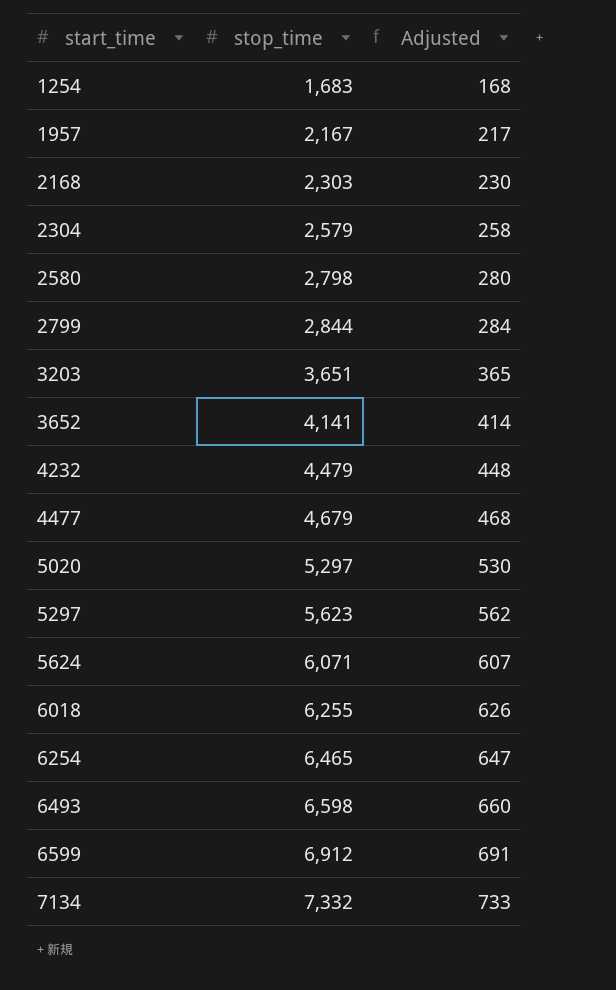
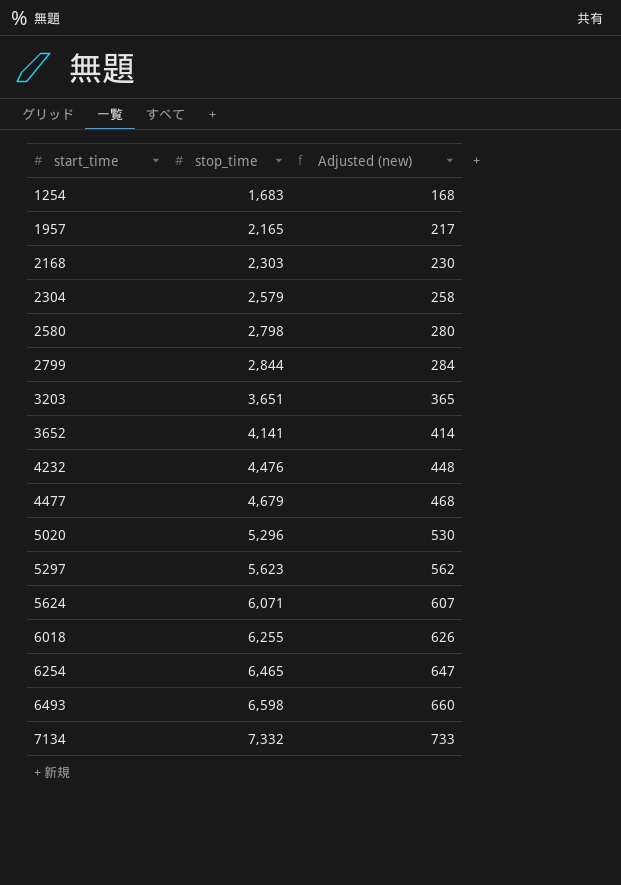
column name: Adjusted -> Adjusted (new)
row 6599: 6,912 | 691 -> none
1957 | stop_time: 2,167 -> 2,165
4232 | stop_time: 4,479 -> 4,476
5020 | stop_time: 5,297 -> 5,296

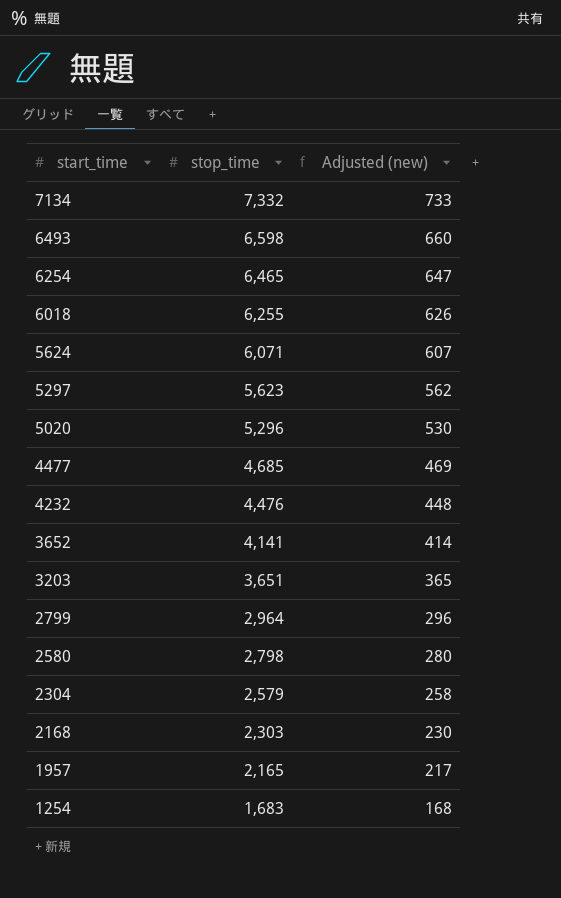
row order: start_time ascending -> start_time descending
4477 | stop_time: 4,679 -> 4,685
4477 | Adjusted (new): 468 -> 469
2799 | stop_time: 2,844 -> 2,964
2799 | Adjusted (new): 284 -> 296

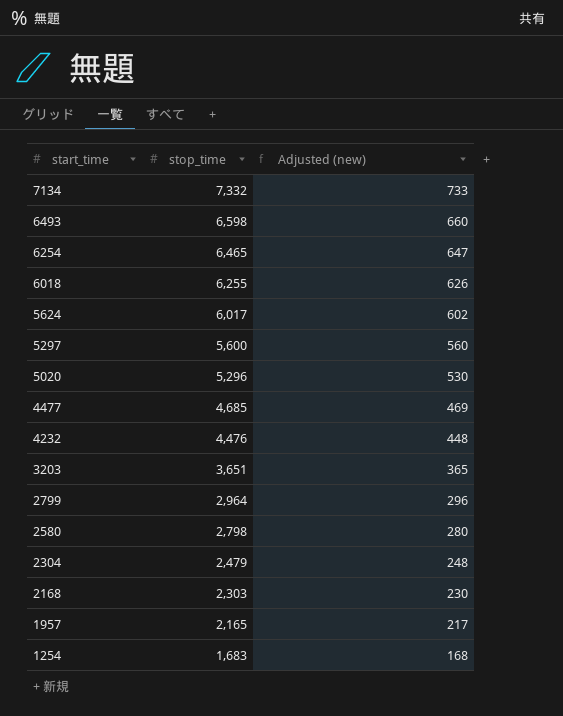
row 3652: 4,141 | 414 -> none
5624 | stop_time: 6,071 -> 6,017
5624 | Adjusted (new): 607 -> 602
5297 | stop_time: 5,623 -> 5,600
5297 | Adjusted (new): 562 -> 560
2304 | stop_time: 2,579 -> 2,479
2304 | Adjusted (new): 258 -> 248

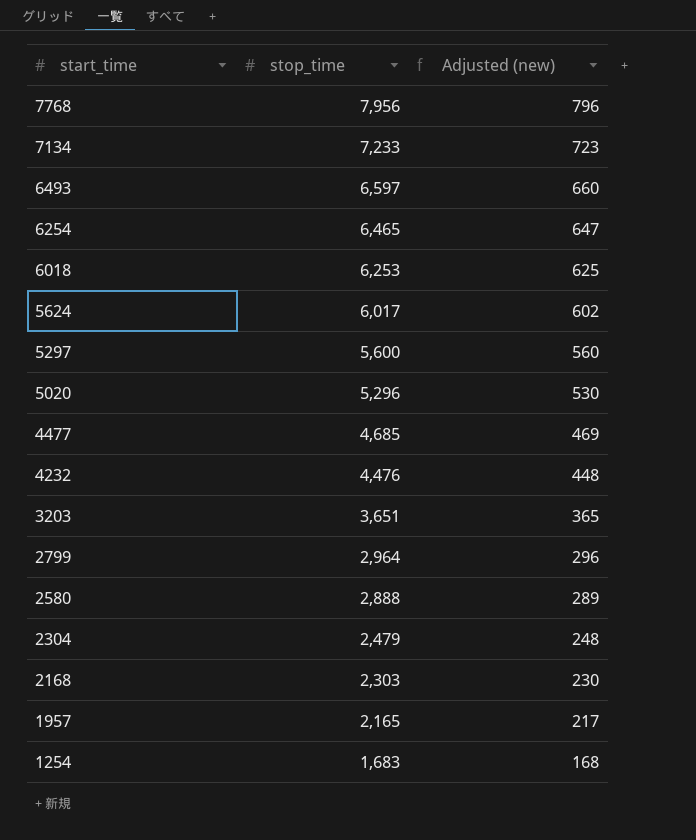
row 7768: none -> 7,956 | 796
7134 | stop_time: 7,332 -> 7,233
7134 | Adjusted (new): 733 -> 723
6493 | stop_time: 6,598 -> 6,597
6018 | stop_time: 6,255 -> 6,253
6018 | Adjusted (new): 626 -> 625
2580 | stop_time: 2,798 -> 2,888
2580 | Adjusted (new): 280 -> 289

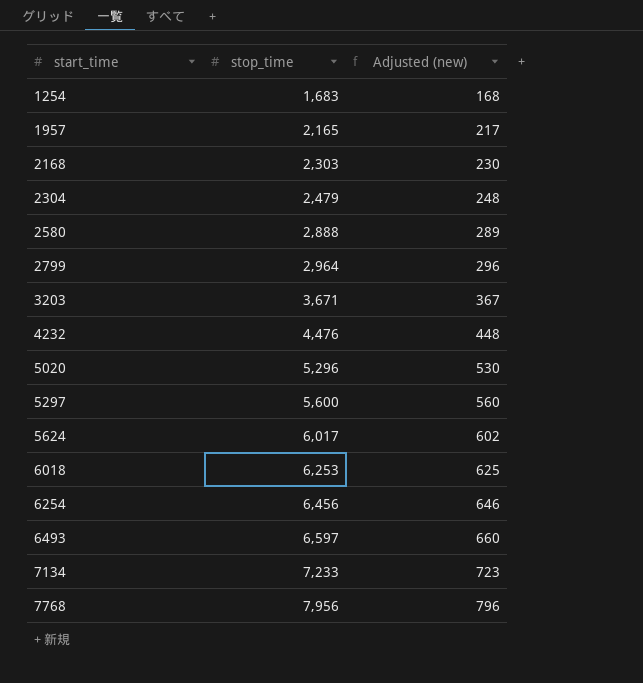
row order: start_time descending -> start_time ascending
row 4477: 4,685 | 469 -> none
3203 | stop_time: 3,651 -> 3,671
3203 | Adjusted (new): 365 -> 367
6254 | stop_time: 6,465 -> 6,456
6254 | Adjusted (new): 647 -> 646

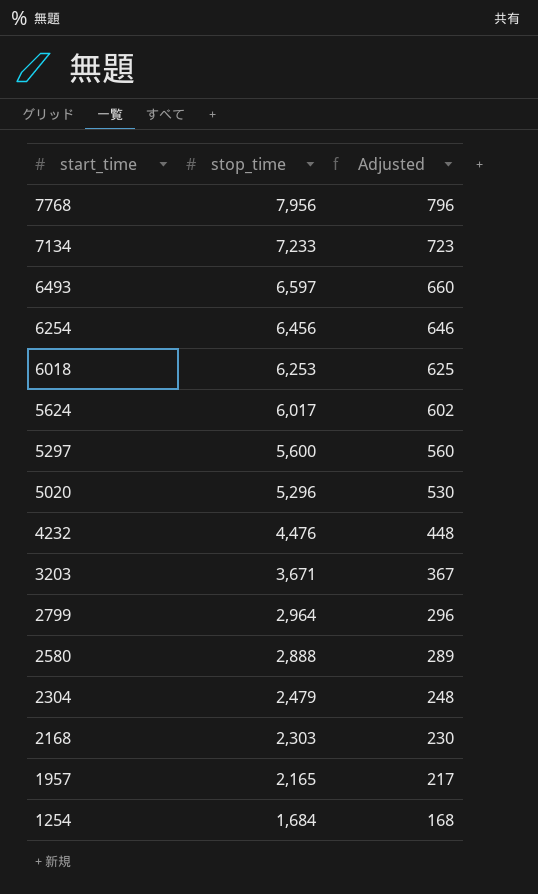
row order: start_time ascending -> start_time descending
column name: Adjusted (new) -> Adjusted
1254 | stop_time: 1,683 -> 1,684

